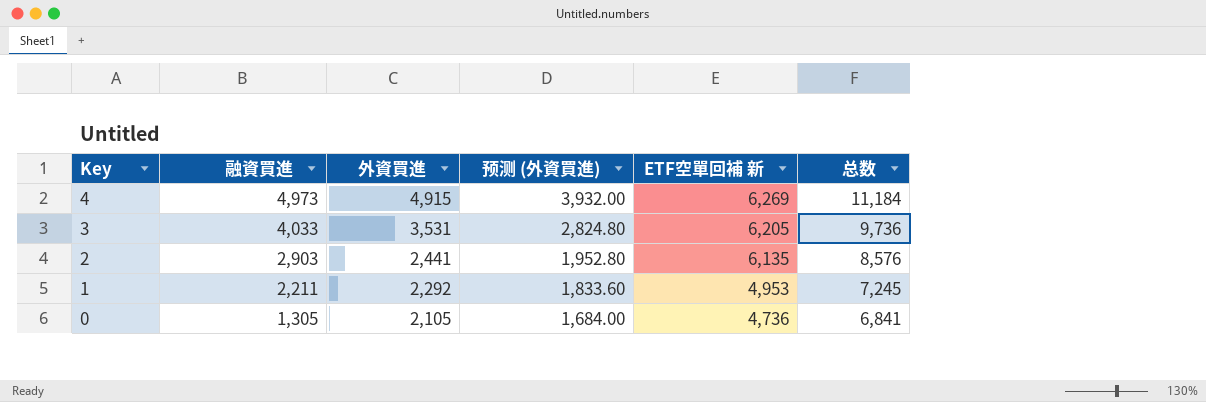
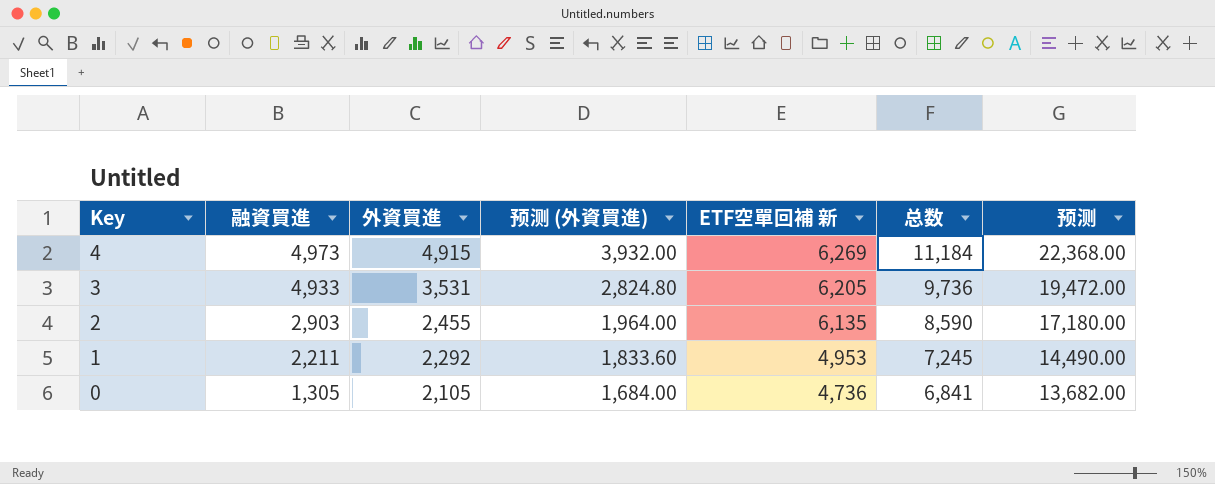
column 预测 | formula: none -> [总数] * 2
3 | 融資買進: 4,033 -> 4,933
2 | 外資買進: 2,441 -> 2,455
2 | 预测 (外資買進): 1,952.80 -> 1,964.00
2 | 总数: 8,576 -> 8,590

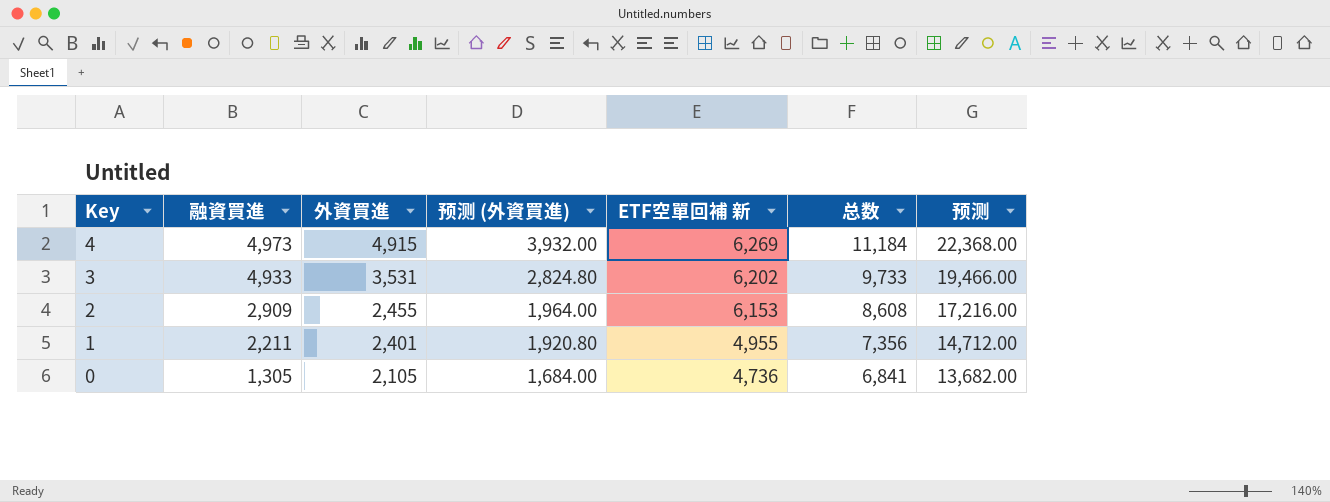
3 | ETF空單回補 新: 6,205 -> 6,202
3 | 总数: 9,736 -> 9,733
3 | 预测: 19,472.00 -> 19,466.00
2 | 融資買進: 2,903 -> 2,909
2 | ETF空單回補 新: 6,135 -> 6,153
2 | 总数: 8,590 -> 8,608
2 | 预测: 17,180.00 -> 17,216.00
1 | 外資買進: 2,292 -> 2,401
1 | 预测 (外資買進): 1,833.60 -> 1,920.80
1 | ETF空單回補 新: 4,953 -> 4,955
1 | 总数: 7,245 -> 7,356
1 | 预测: 14,490.00 -> 14,712.00

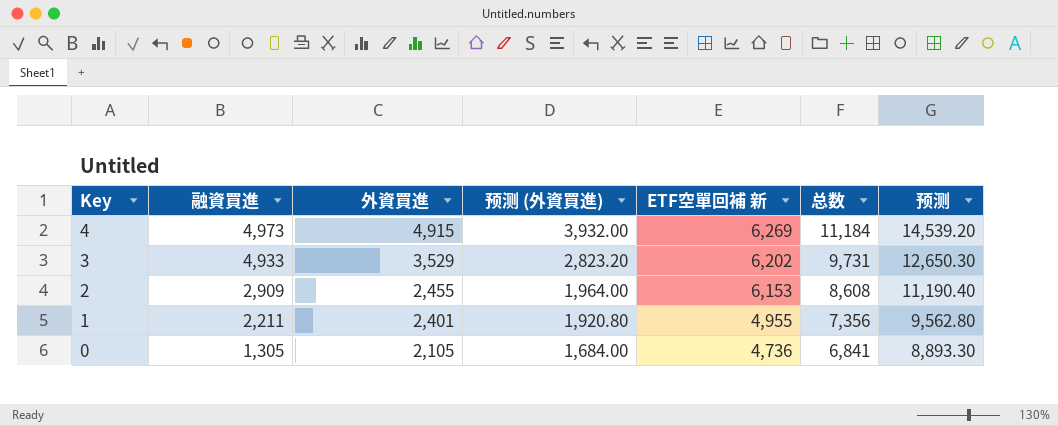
column 预测 | formula: [总数] * 2 -> [总数] * 1.3
3 | 外資買進: 3,531 -> 3,529
3 | 预测 (外資買進): 2,824.80 -> 2,823.20
3 | 总数: 9,733 -> 9,731

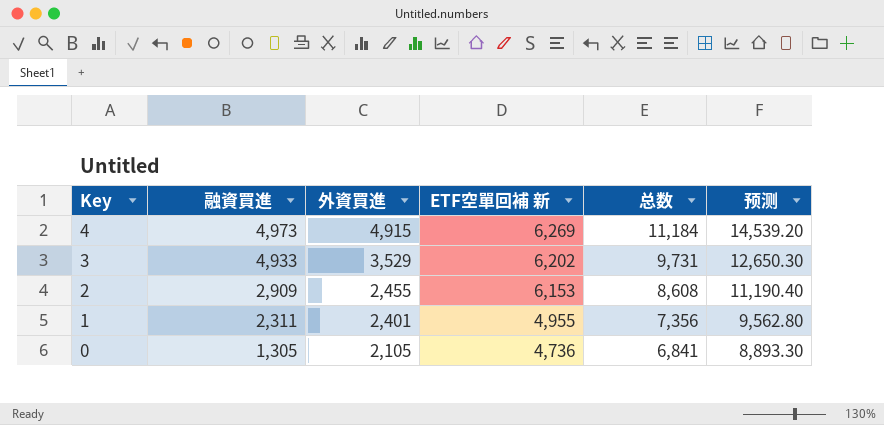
column 预测 (外資買進) | formula: [外資買進] * 0.8 -> none
1 | 融資買進: 2,211 -> 2,311

